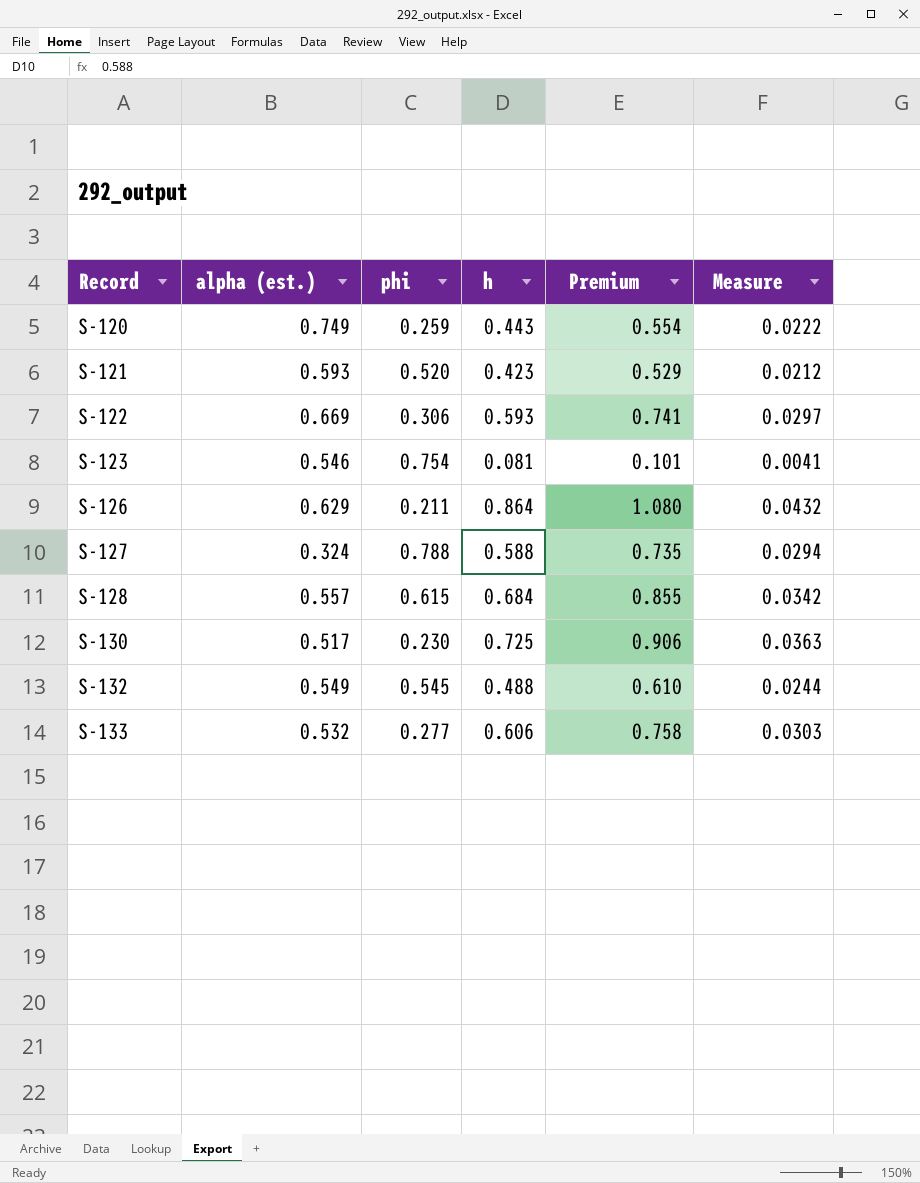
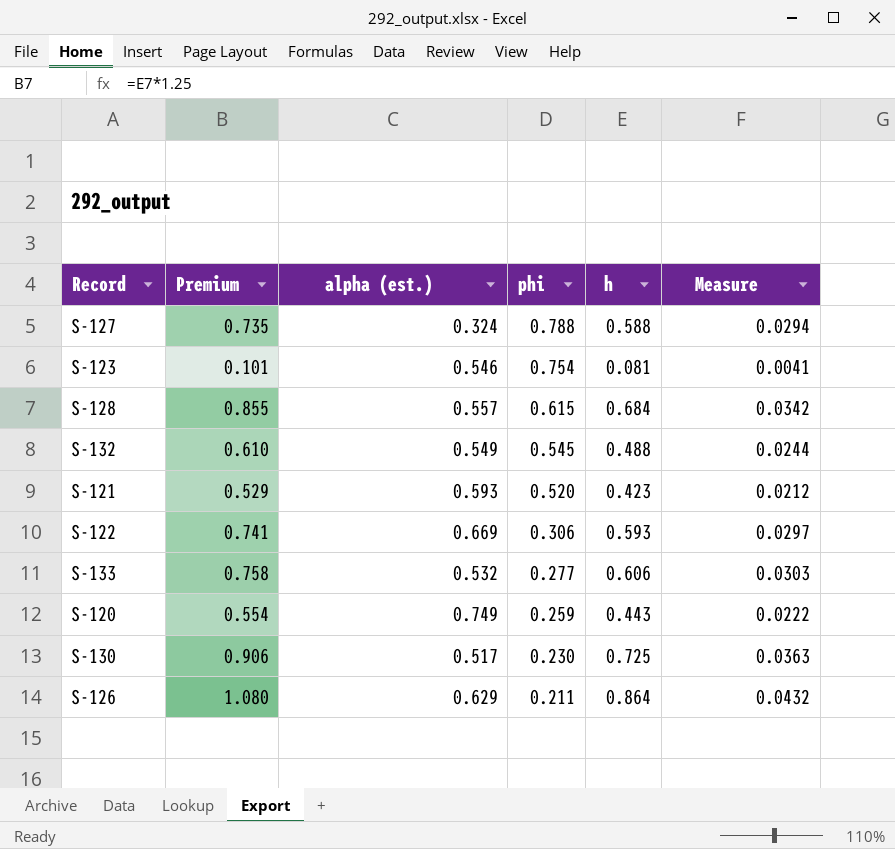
row order: Record ascending -> phi descending
column Premium | position: 5 -> 2

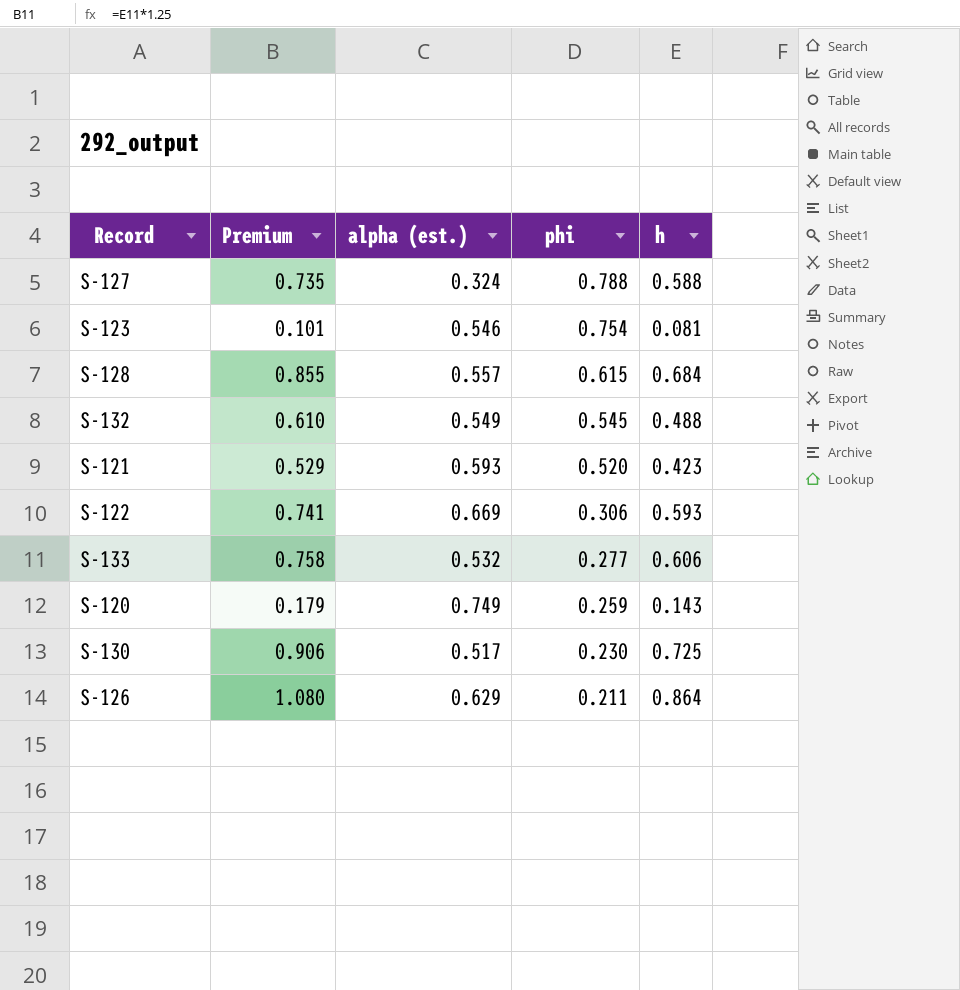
column Measure | formula: [h] * 0.05 -> none
S-120 | Premium: 0.554 -> 0.179
S-120 | h: 0.443 -> 0.143

